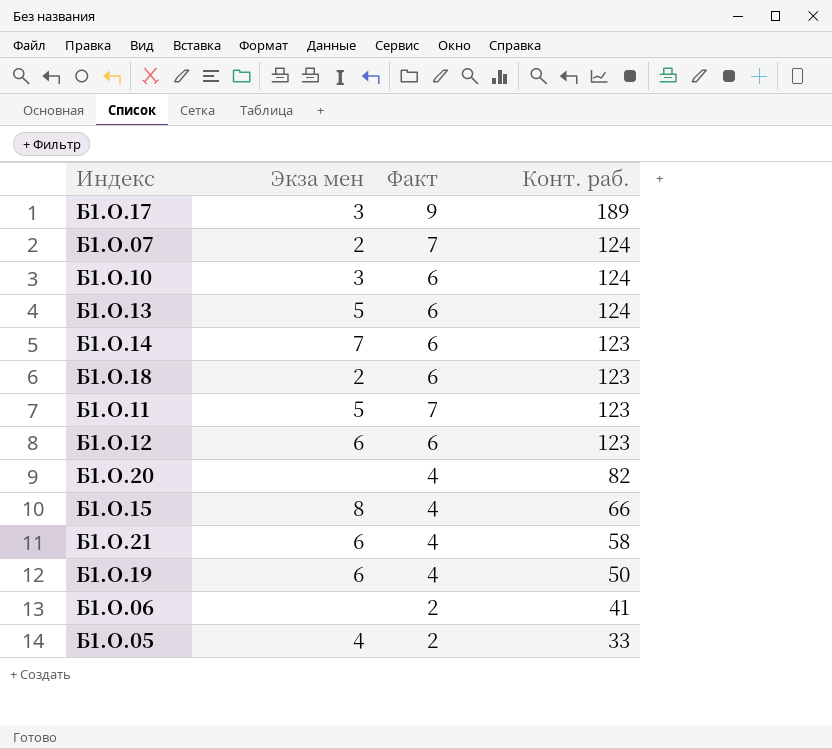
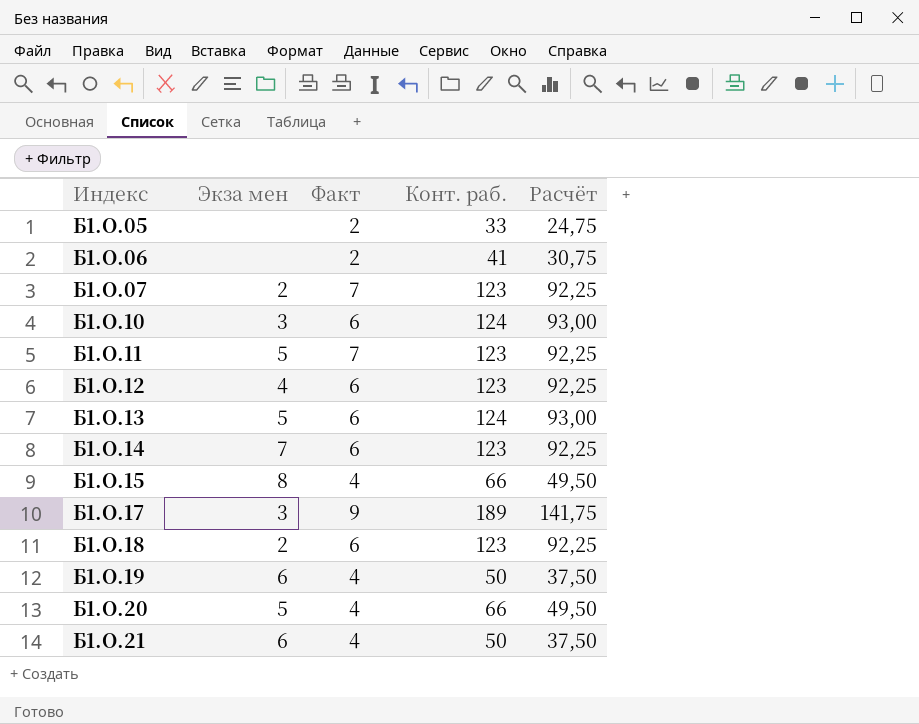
row order: Конт. раб. descending -> Индекс ascending
column Расчёт | formula: none -> [Конт. раб.] * 0,75
Б1.О.05 | Экза мен: 4 -> none
Б1.О.07 | Конт. раб.: 124 -> 123
Б1.О.12 | Экза мен: 6 -> 4
Б1.О.20 | Экза мен: none -> 5
Б1.О.20 | Конт. раб.: 82 -> 66
Б1.О.21 | Конт. раб.: 58 -> 50

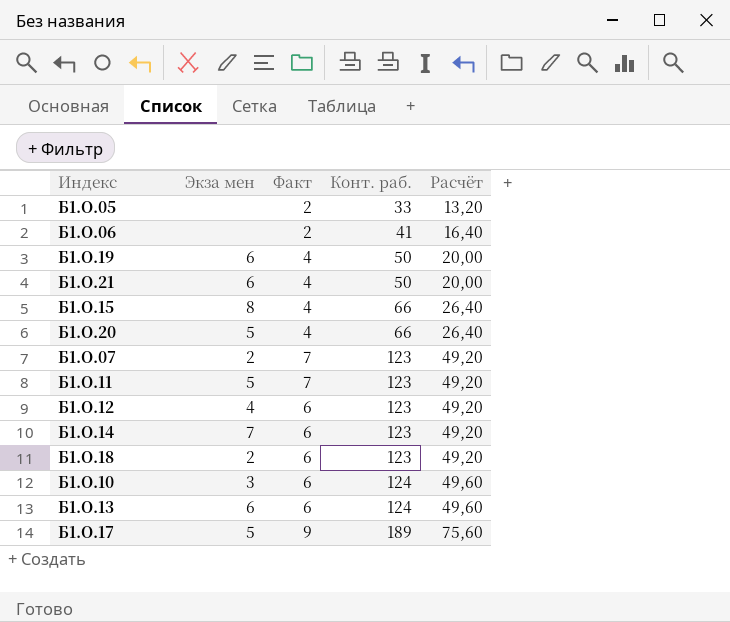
row order: Индекс ascending -> Конт. раб. ascending
column Расчёт | formula: [Конт. раб.] * 0,75 -> [Конт. раб.] * 0,4
Б1.О.13 | Экза мен: 5 -> 6
Б1.О.17 | Экза мен: 3 -> 5

